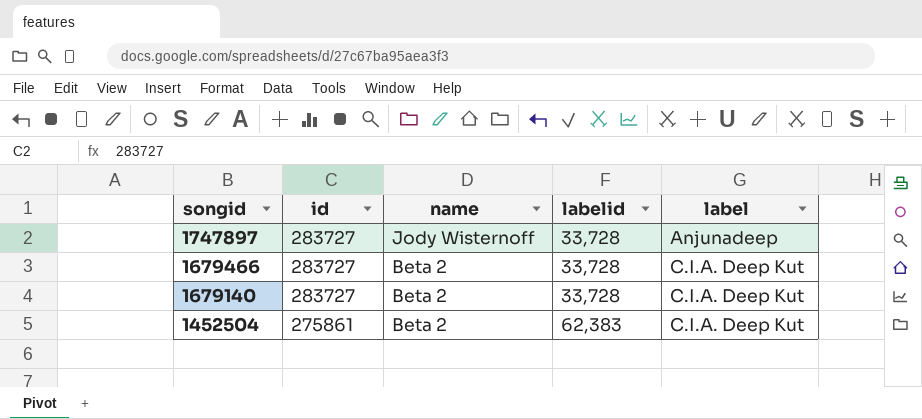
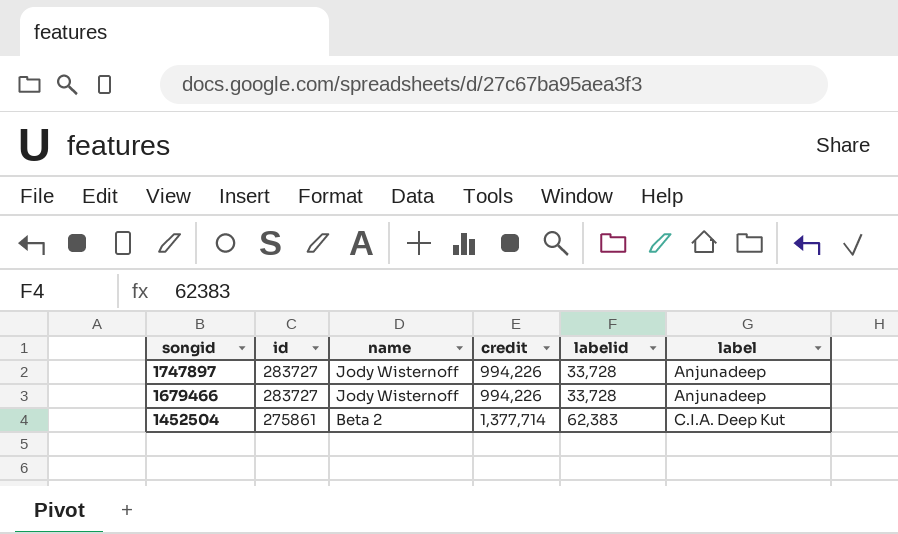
column credit | position: none -> 4
row 1679140: 283727 | Beta 2 | 33,728 | C.I.A. Deep Kut -> none
1679466 | name: Beta 2 -> Jody Wisternoff
1679466 | label: C.I.A. Deep Kut -> Anjunadeep

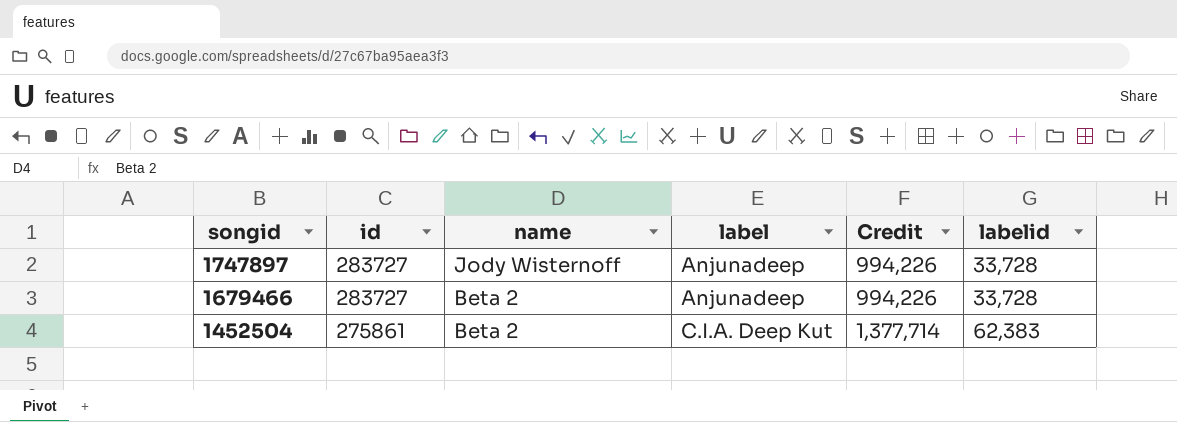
column label | position: 6 -> 4
column name: credit -> Credit
1679466 | name: Jody Wisternoff -> Beta 2

